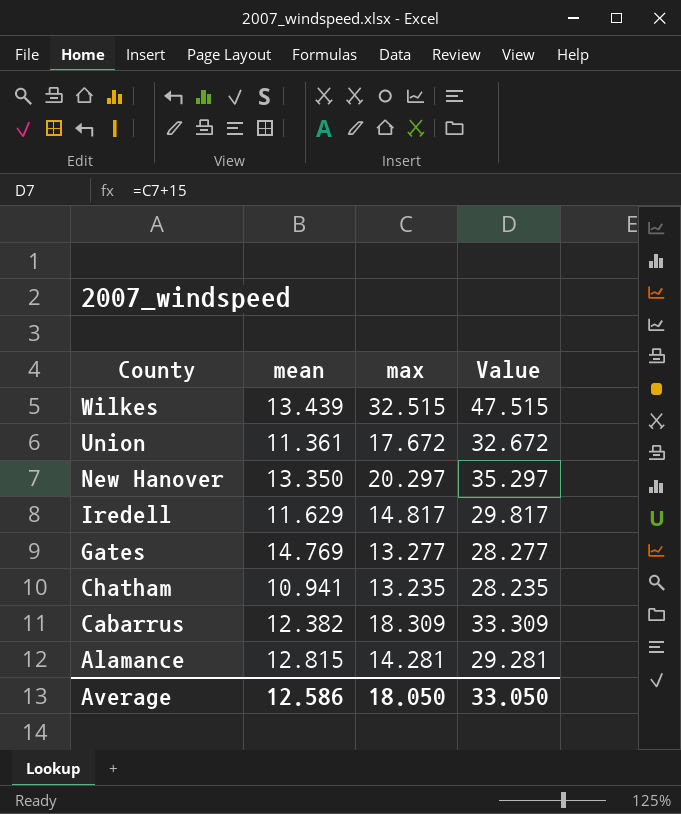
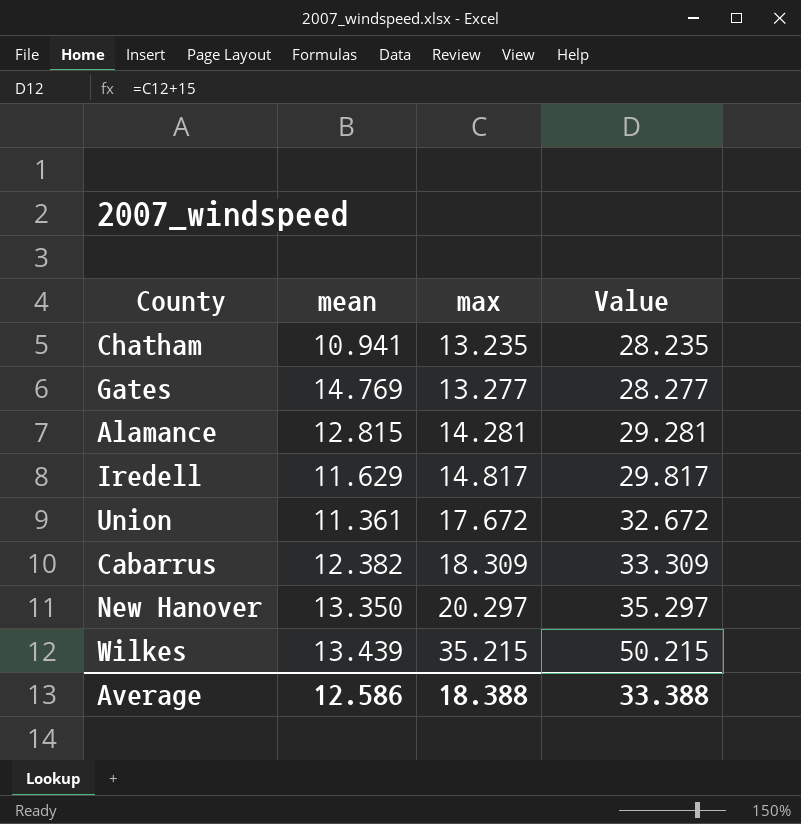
row order: County descending -> max ascending
Wilkes | max: 32.515 -> 35.215
Wilkes | Value: 47.515 -> 50.215
Average | max: 18.050 -> 18.388
Average | Value: 33.050 -> 33.388

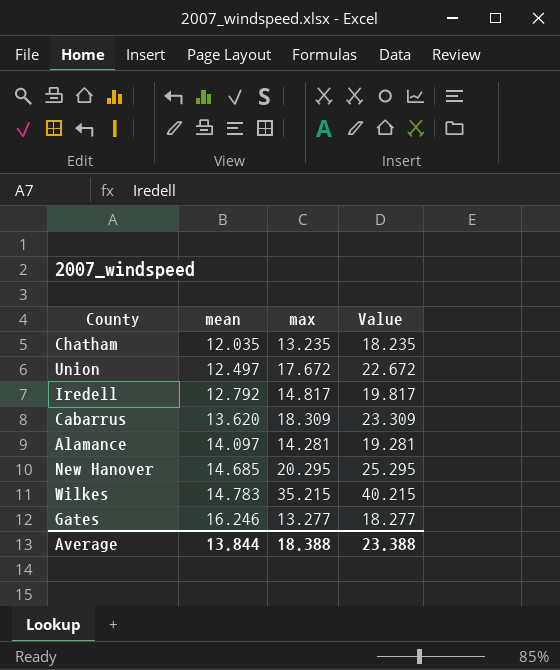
row order: max ascending -> mean ascending
column Value | formula: [max] + 15 -> [max] + 5
Chatham | mean: 10.941 -> 12.035
Union | mean: 11.361 -> 12.497
Iredell | mean: 11.629 -> 12.792
Cabarrus | mean: 12.382 -> 13.620
Alamance | mean: 12.815 -> 14.097
New Hanover | mean: 13.350 -> 14.685
New Hanover | max: 20.297 -> 20.295
Wilkes | mean: 13.439 -> 14.783
Gates | mean: 14.769 -> 16.246
Average | mean: 12.586 -> 13.844
Average | Value: 33.388 -> 23.388

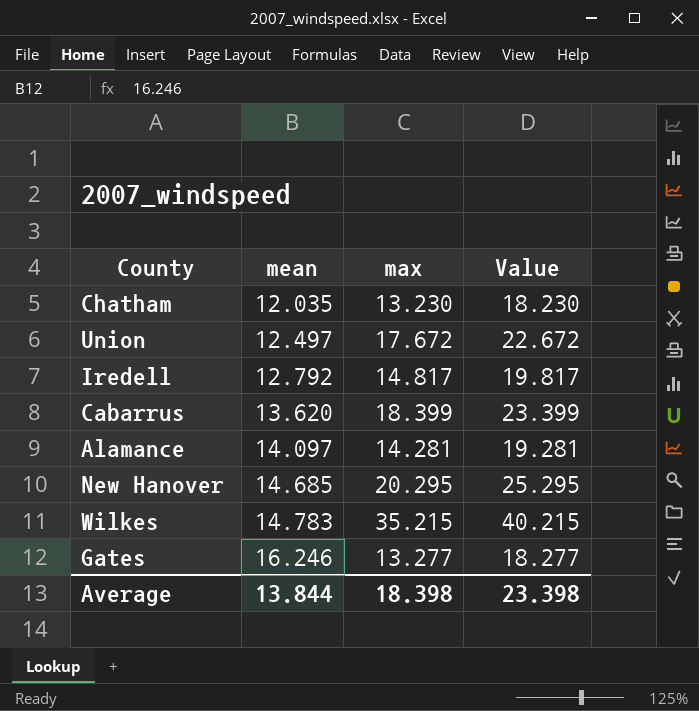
Chatham | max: 13.235 -> 13.230
Chatham | Value: 18.235 -> 18.230
Cabarrus | max: 18.309 -> 18.399
Cabarrus | Value: 23.309 -> 23.399
Average | max: 18.388 -> 18.398
Average | Value: 23.388 -> 23.398

